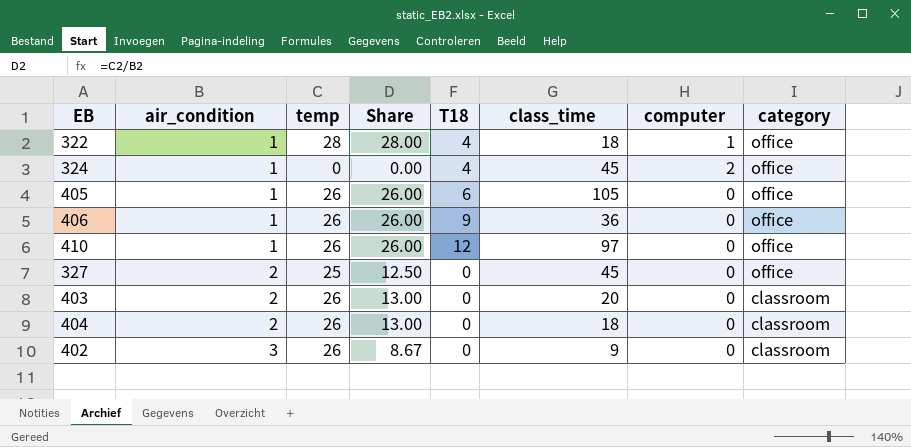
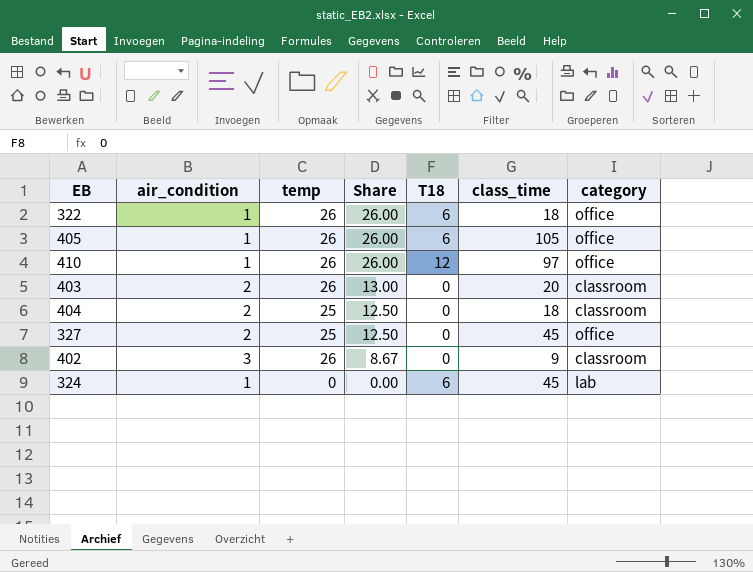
row order: air_condition ascending -> Share descending
column computer | position: 7 -> none
row 406: 1 | 26 | 26.00 | 9 | 36 | 0 | office -> none
322 | temp: 28 -> 26
322 | Share: 28.00 -> 26.00
322 | T18: 4 -> 6
404 | temp: 26 -> 25
404 | Share: 13.00 -> 12.50
324 | T18: 4 -> 6
324 | category: office -> lab

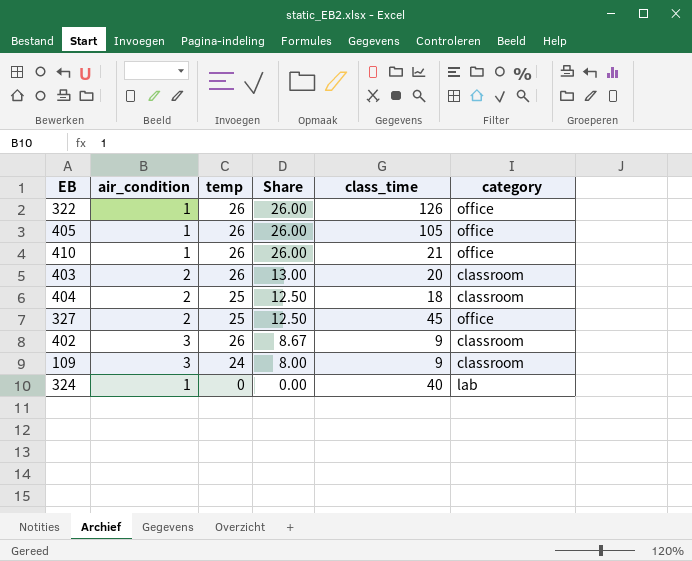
column T18 | position: 5 -> none
322 | class_time: 18 -> 126
410 | class_time: 97 -> 21
row 109: none -> 3 | 24 | 8.00 | 9 | classroom
324 | class_time: 45 -> 40

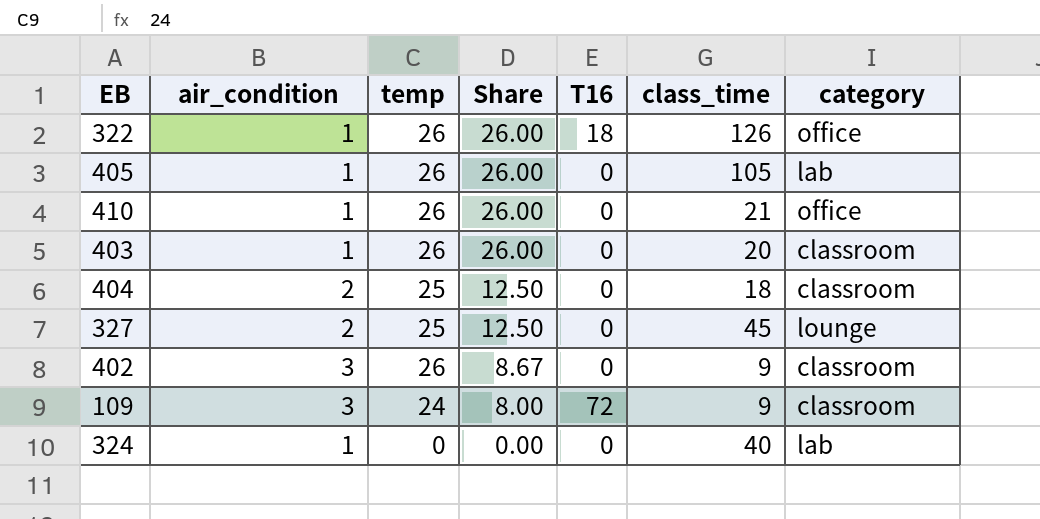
column T16 | position: none -> 5
405 | category: office -> lab
403 | air_condition: 2 -> 1
403 | Share: 13.00 -> 26.00
327 | category: office -> lounge

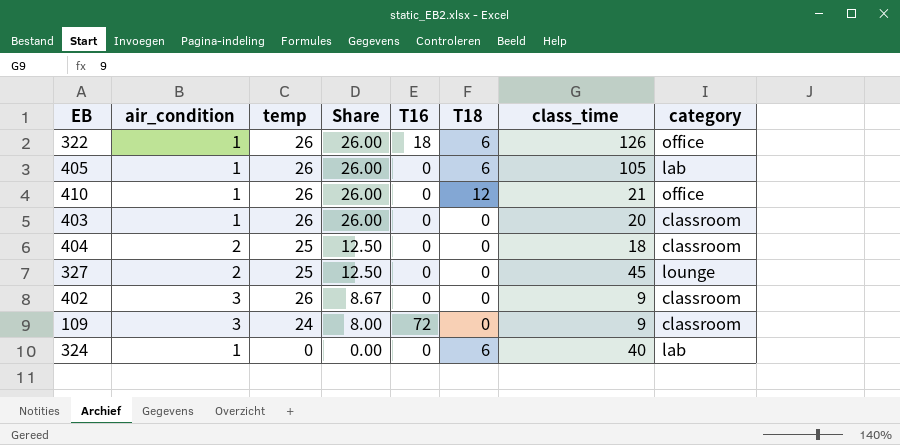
column T18 | position: none -> 6

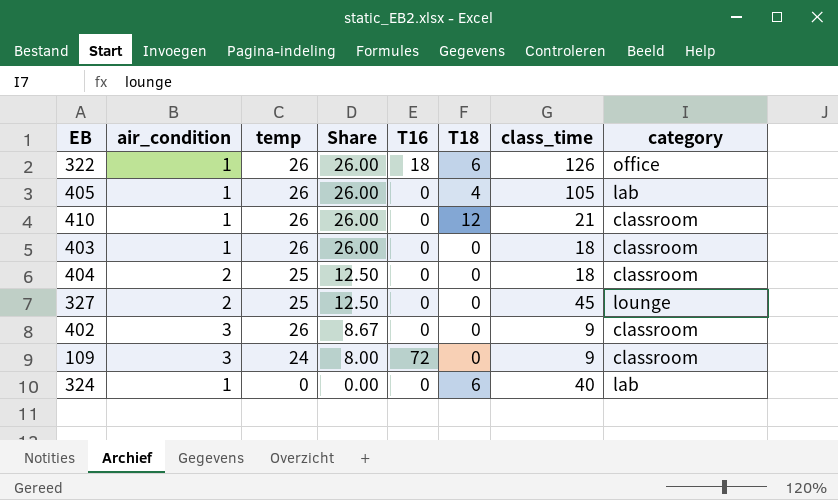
405 | T18: 6 -> 4
410 | category: office -> classroom
403 | class_time: 20 -> 18

